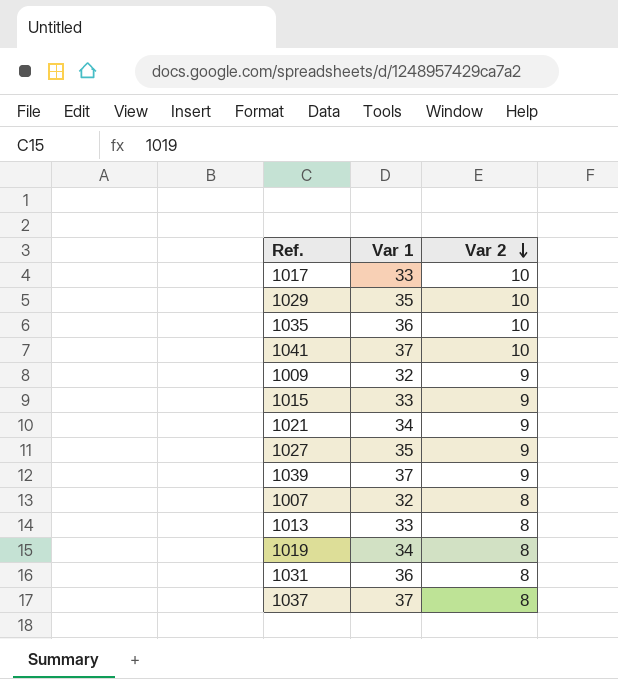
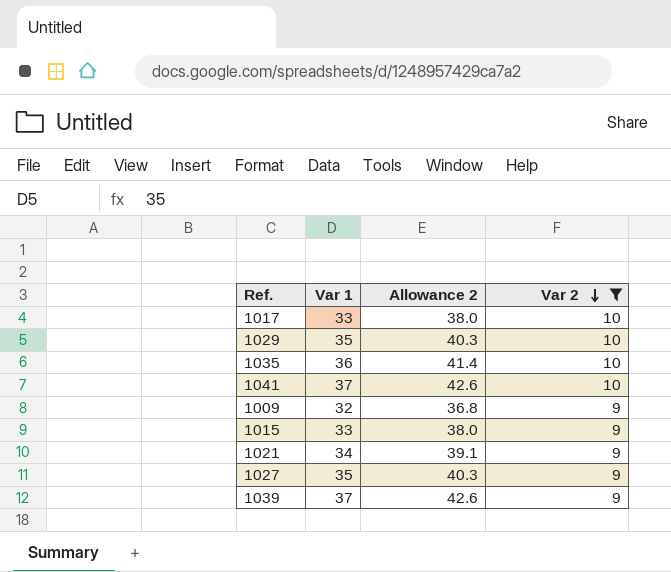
filter: none -> Var 2 != 8
column Allowance 2 | formula: none -> [Var 1] * 1.15

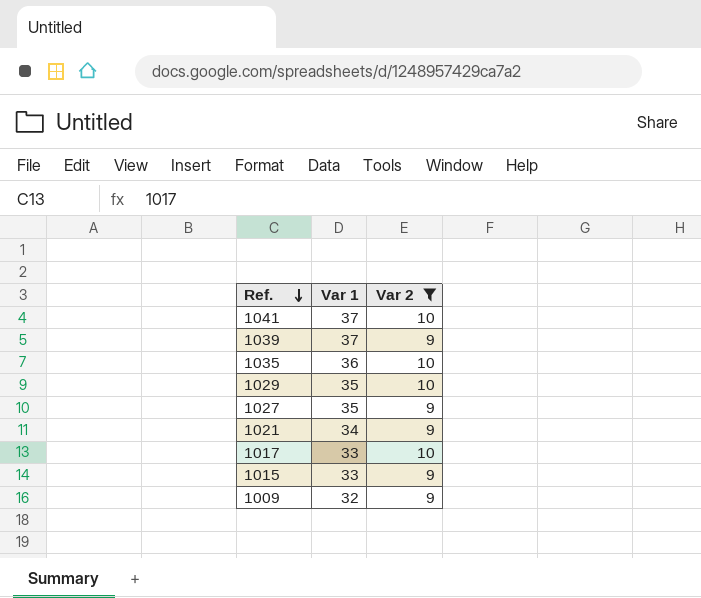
row order: Var 2 descending -> Ref. descending
column Allowance 2 | formula: [Var 1] * 1.15 -> none

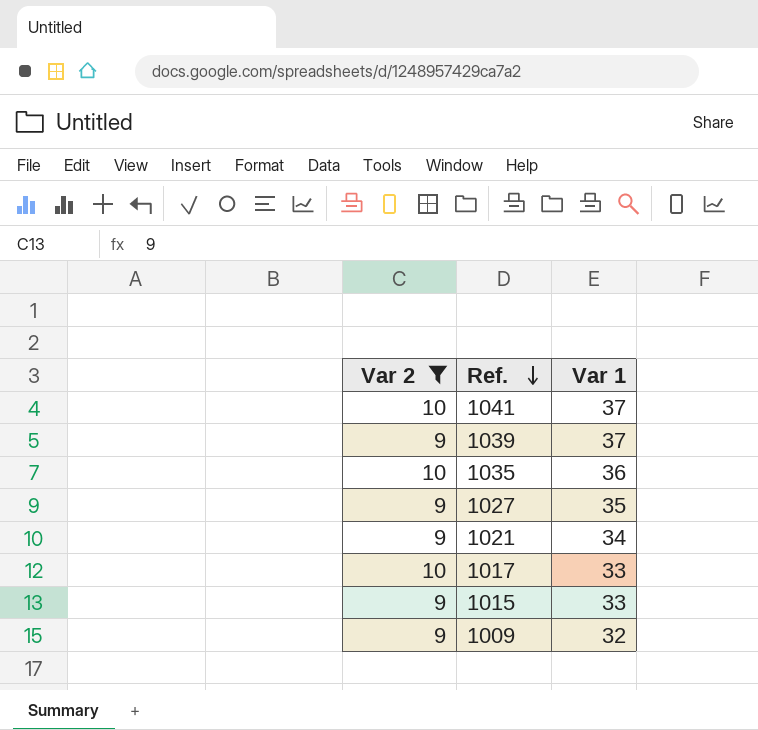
column Var 2 | position: 3 -> 1
row 1029: 35 | 10 -> none

